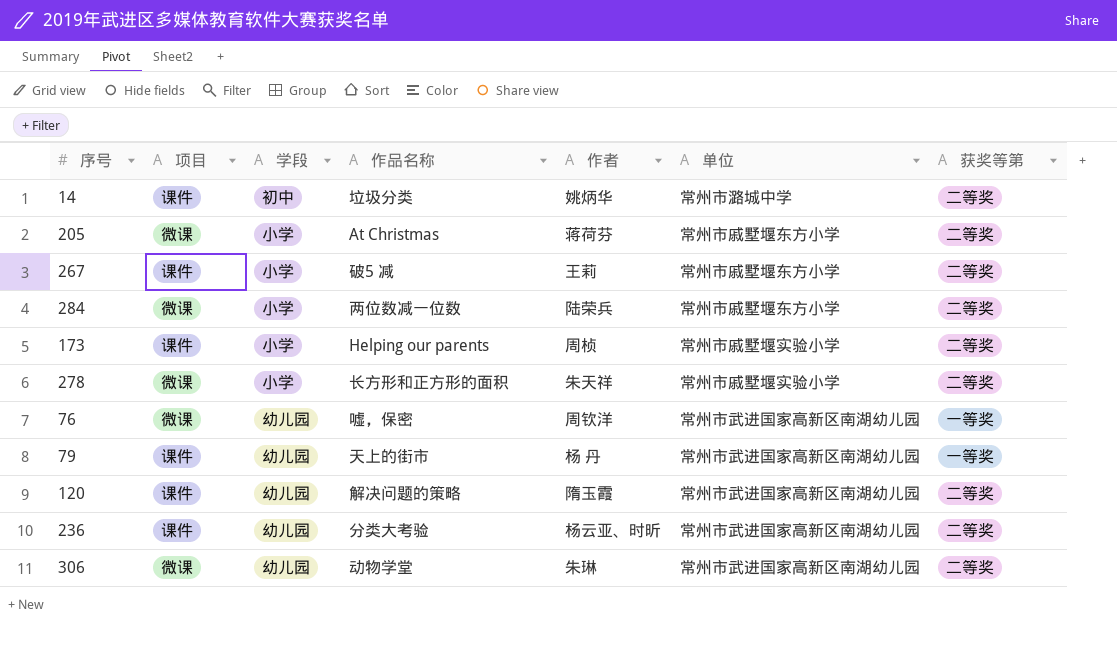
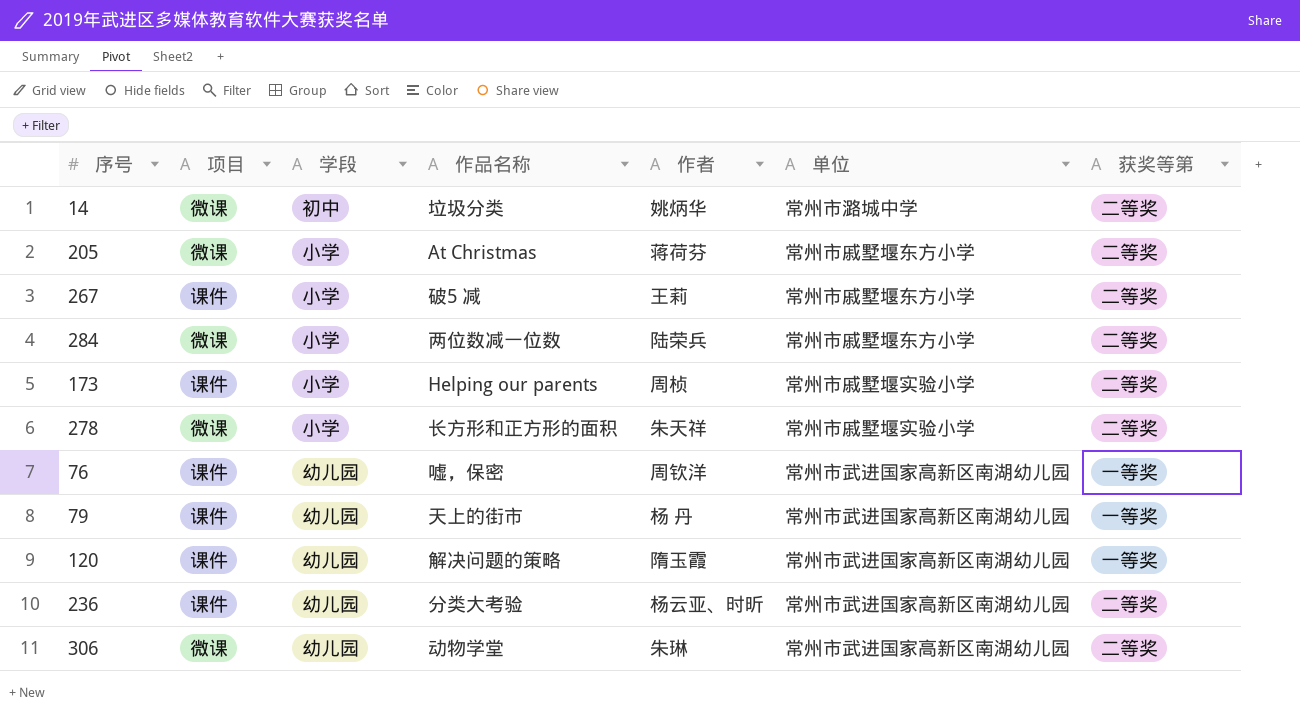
14 | 项目: 课件 -> 微课
76 | 项目: 微课 -> 课件
120 | 获奖等第: 二等奖 -> 一等奖

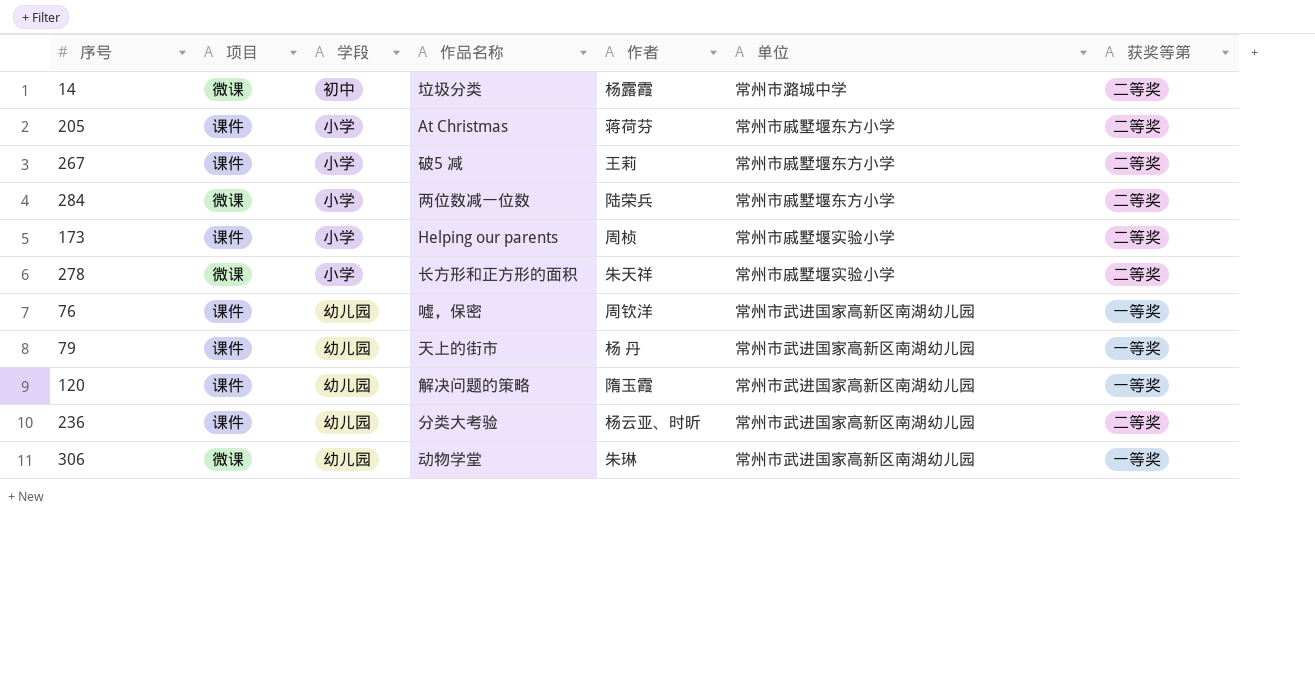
14 | 作者: 姚炳华 -> 杨露霞
205 | 项目: 微课 -> 课件
306 | 获奖等第: 二等奖 -> 一等奖

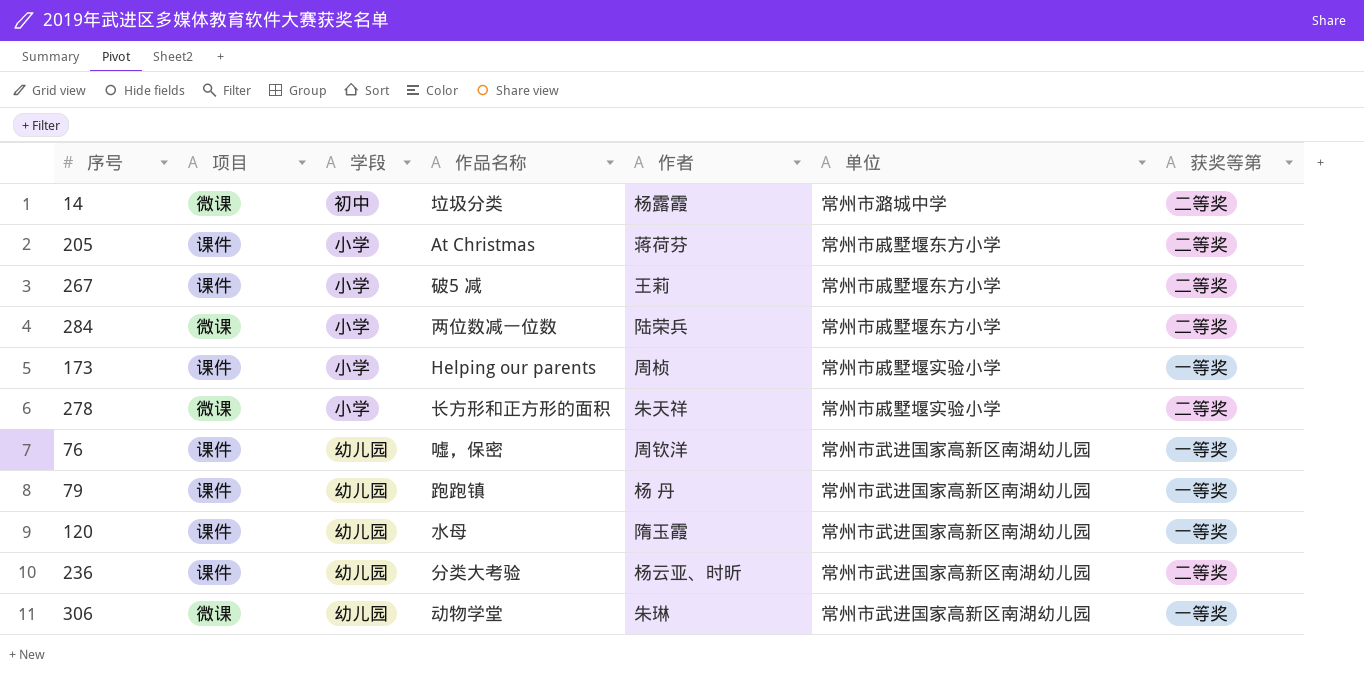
173 | 获奖等第: 二等奖 -> 一等奖
79 | 作品名称: 天上的街市 -> 跑跑镇
120 | 作品名称: 解决问题的策略 -> 水母

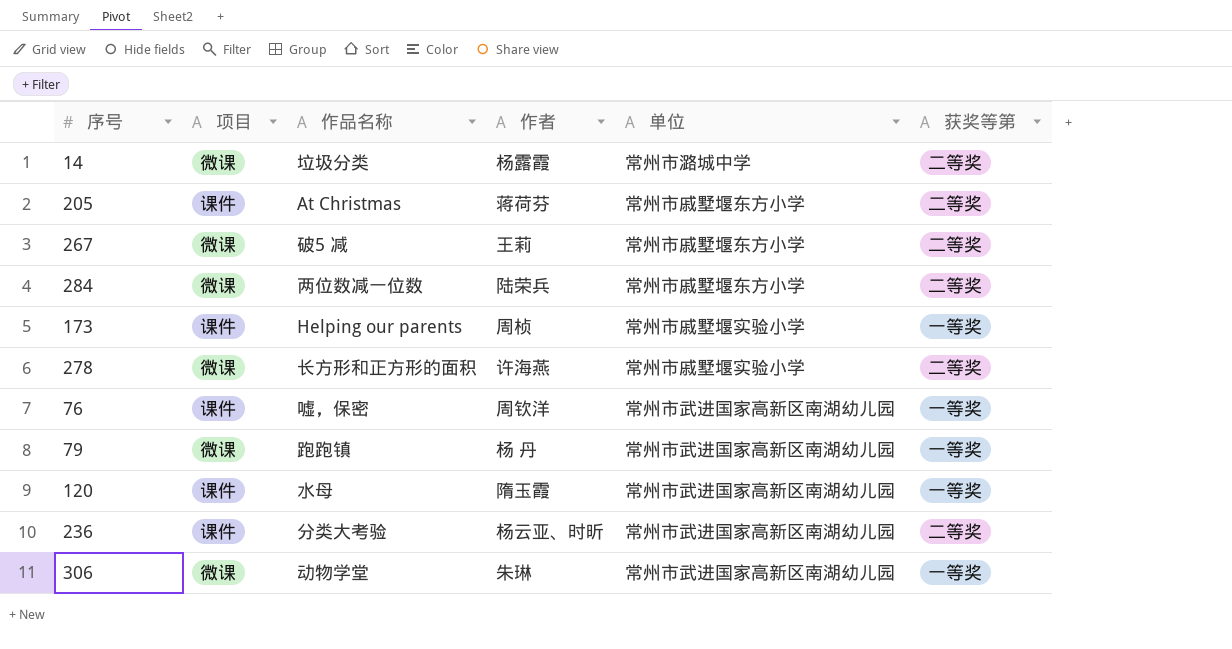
column 学段 | position: 3 -> none
267 | 项目: 课件 -> 微课
278 | 作者: 朱天祥 -> 许海燕
79 | 项目: 课件 -> 微课

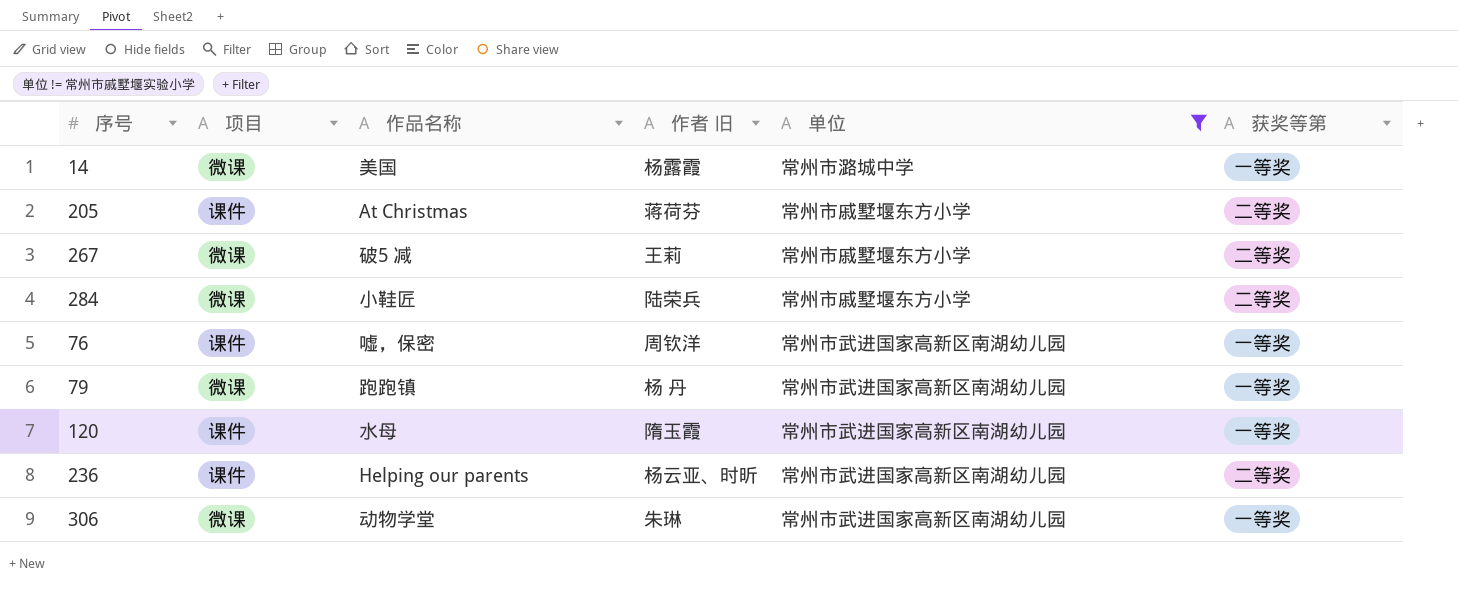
filter: none -> 单位 != 常州市戚墅堰实验小学
column name: 作者 -> 作者 旧
14 | 作品名称: 垃圾分类 -> 美国
14 | 获奖等第: 二等奖 -> 一等奖
284 | 作品名称: 两位数减一位数 -> 小鞋匠
236 | 作品名称: 分类大考验 -> Helping our parents

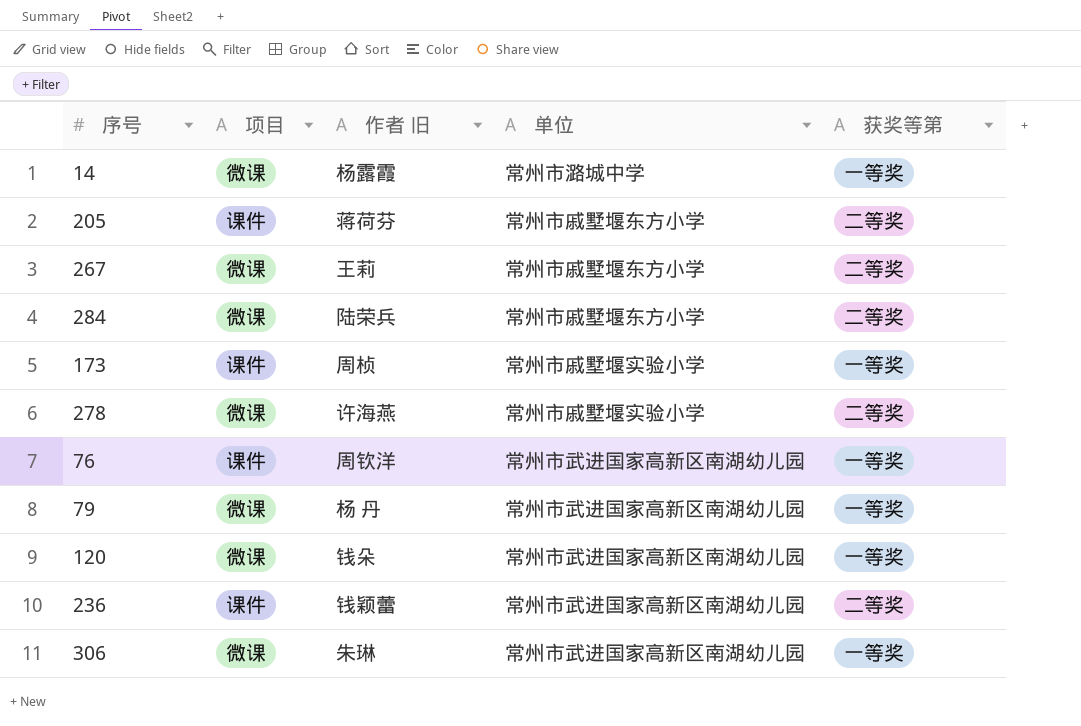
filter: 单位 != 常州市戚墅堰实验小学 -> none
column 作品名称 | position: 3 -> none
120 | 项目: 课件 -> 微课
120 | 作者 旧: 隋玉霞 -> 钱朵
236 | 作者 旧: 杨云亚、时昕 -> 钱颖蕾

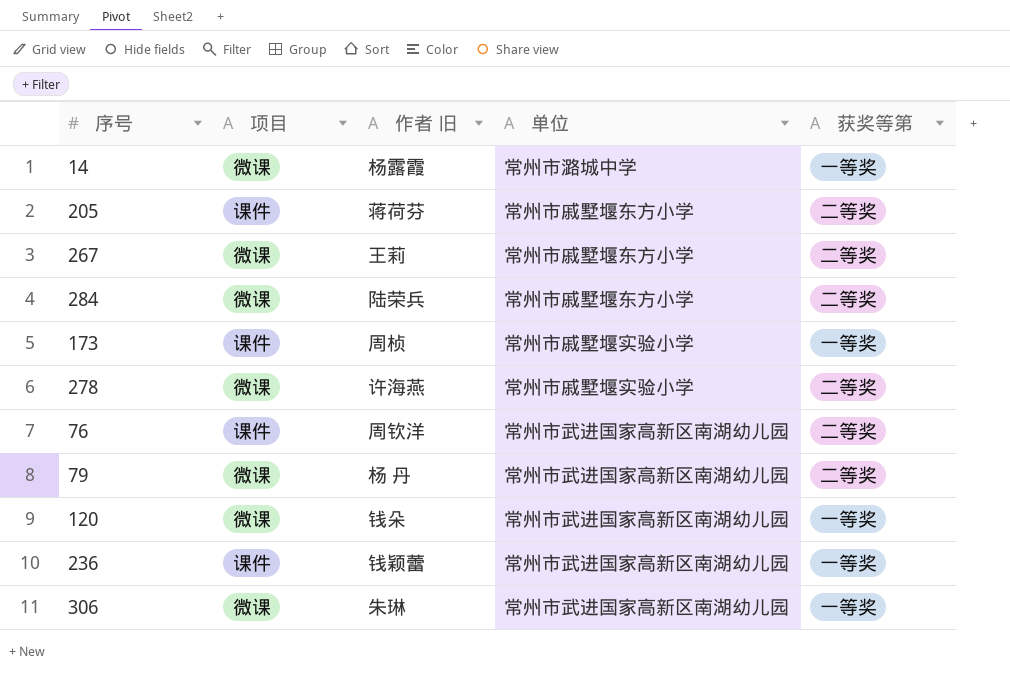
76 | 获奖等第: 一等奖 -> 二等奖
79 | 获奖等第: 一等奖 -> 二等奖
236 | 获奖等第: 二等奖 -> 一等奖

